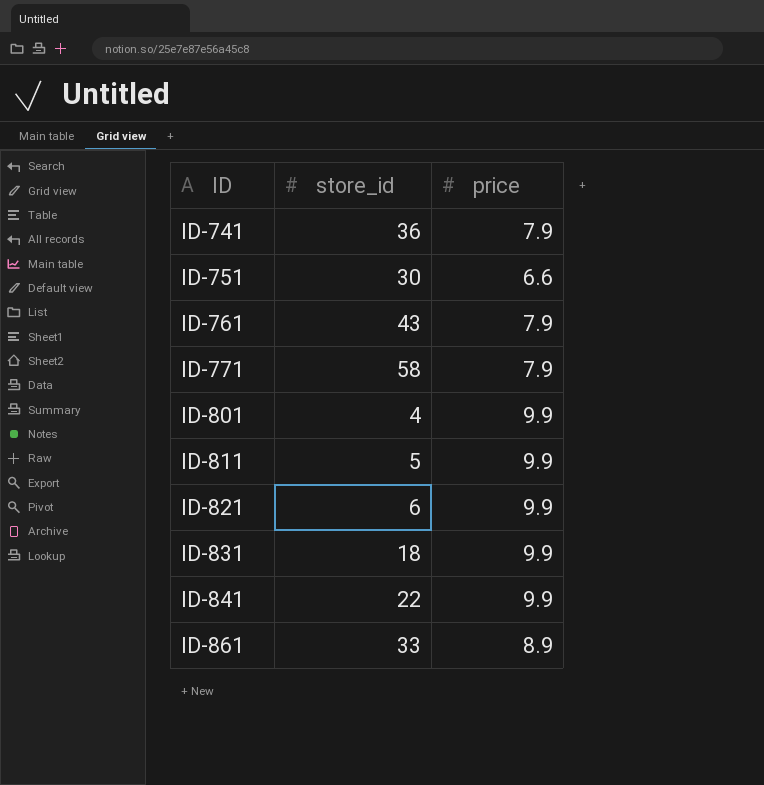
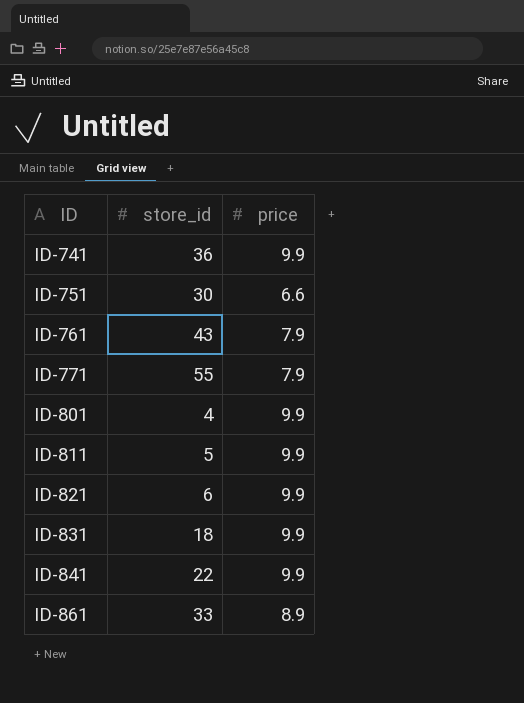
ID-741 | price: 7.9 -> 9.9
ID-771 | store_id: 58 -> 55

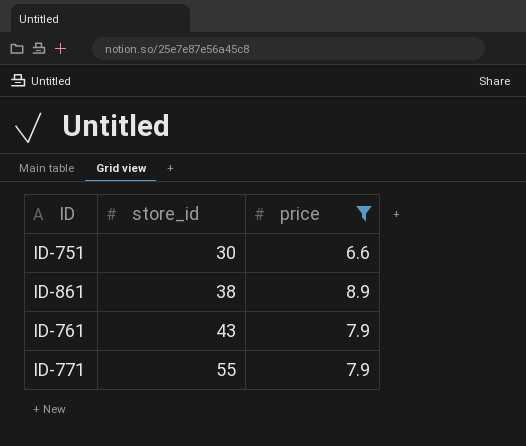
filter: none -> price != 9.9
row order: ID ascending -> store_id ascending
ID-861 | store_id: 33 -> 38

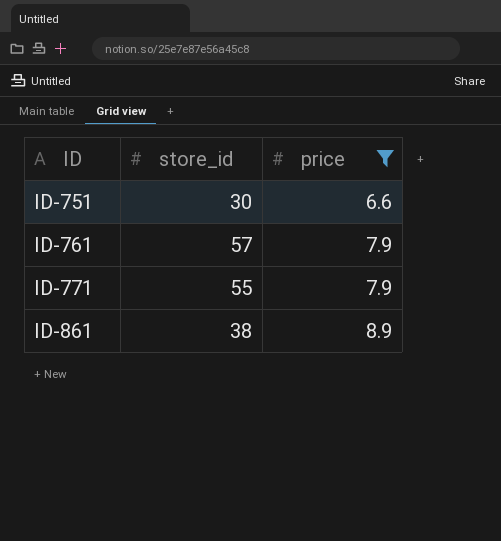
row order: store_id ascending -> ID ascending
ID-761 | store_id: 43 -> 57

